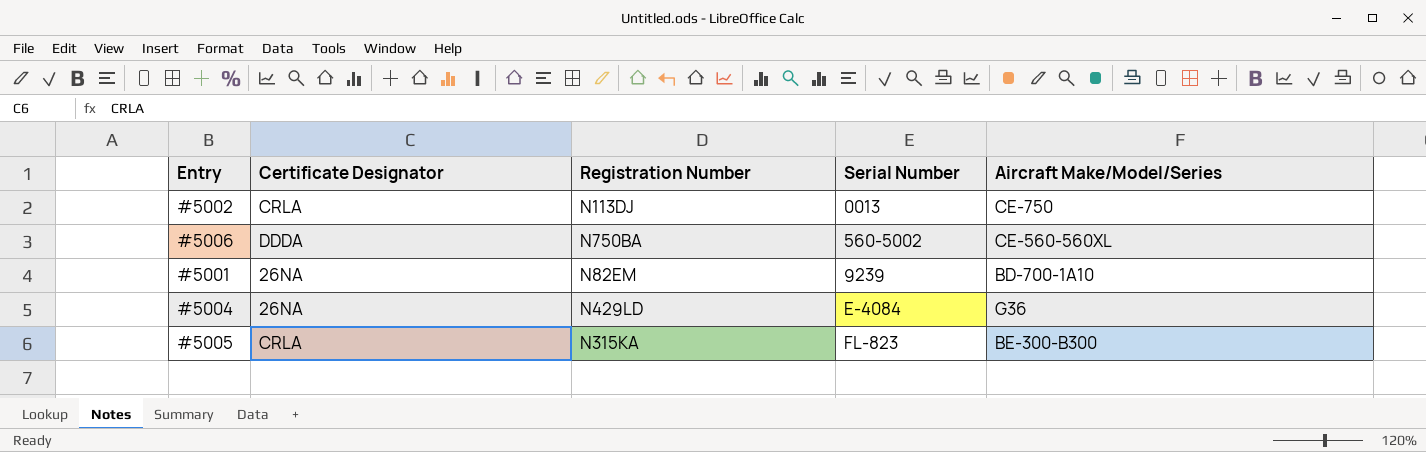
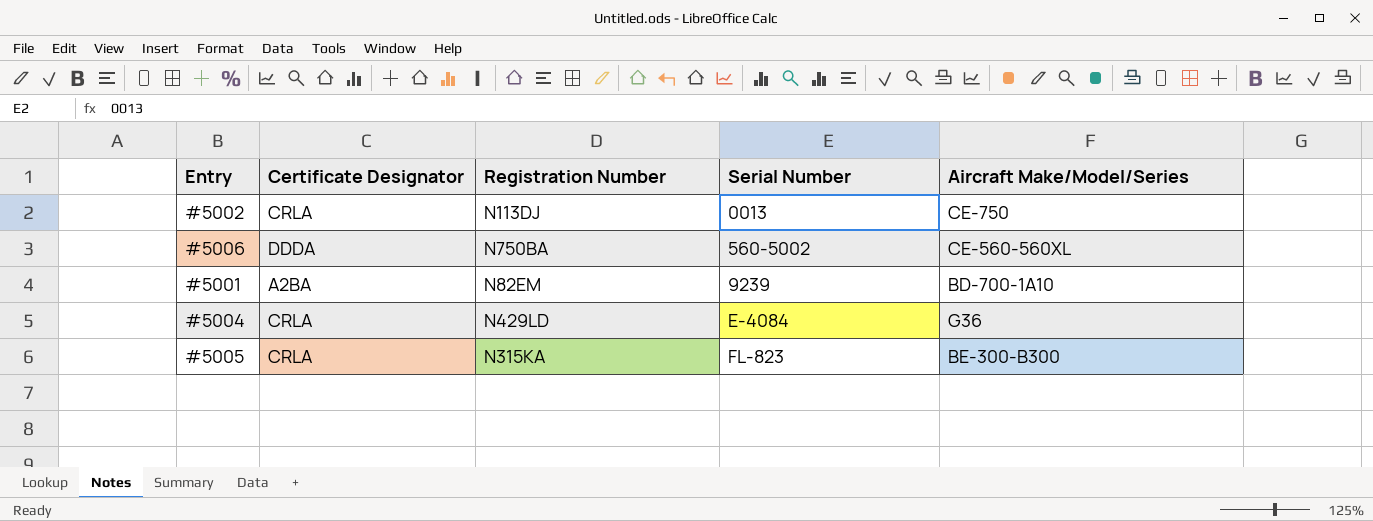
#5001 | Certificate Designator: 26NA -> A2BA
#5004 | Certificate Designator: 26NA -> CRLA

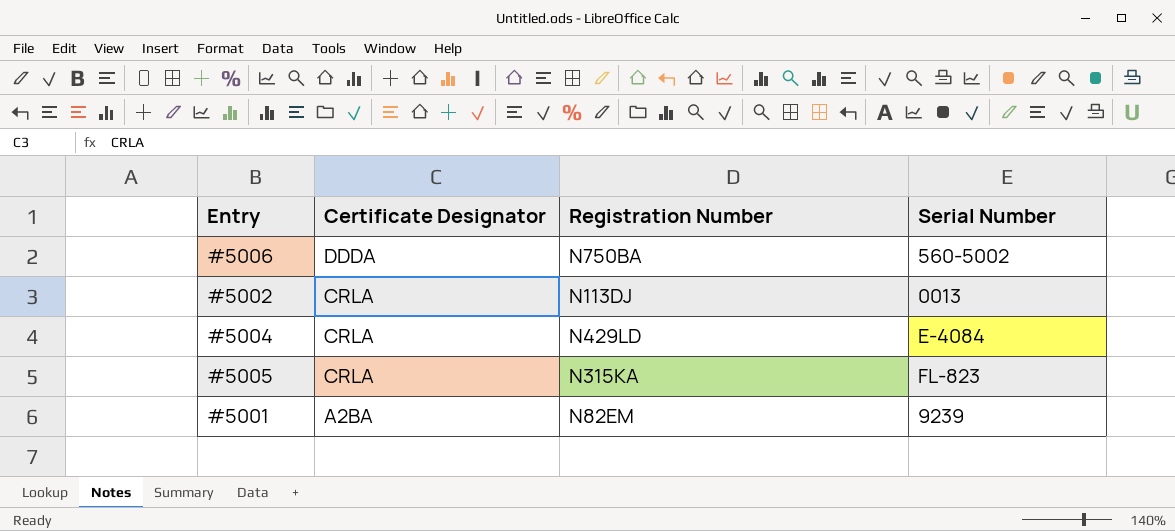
row order: Serial Number ascending -> Certificate Designator descending
column Aircraft Make/Model/Series | position: 5 -> none

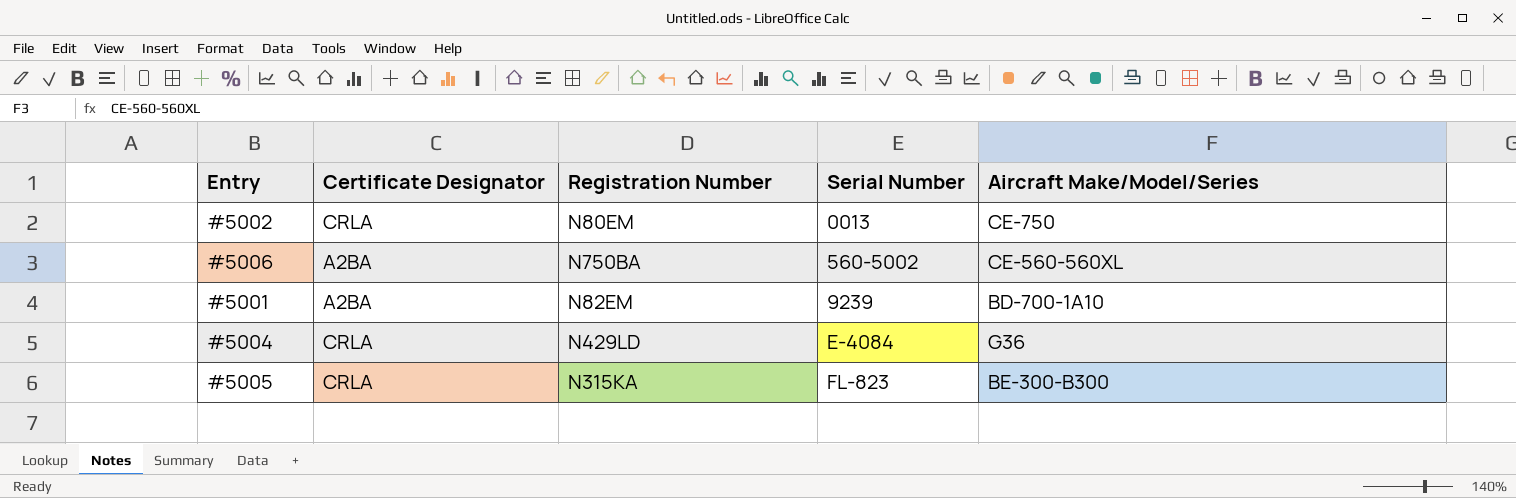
row order: Certificate Designator descending -> Serial Number ascending
column Aircraft Make/Model/Series | position: none -> 5
#5002 | Registration Number: N113DJ -> N80EM
#5006 | Certificate Designator: DDDA -> A2BA

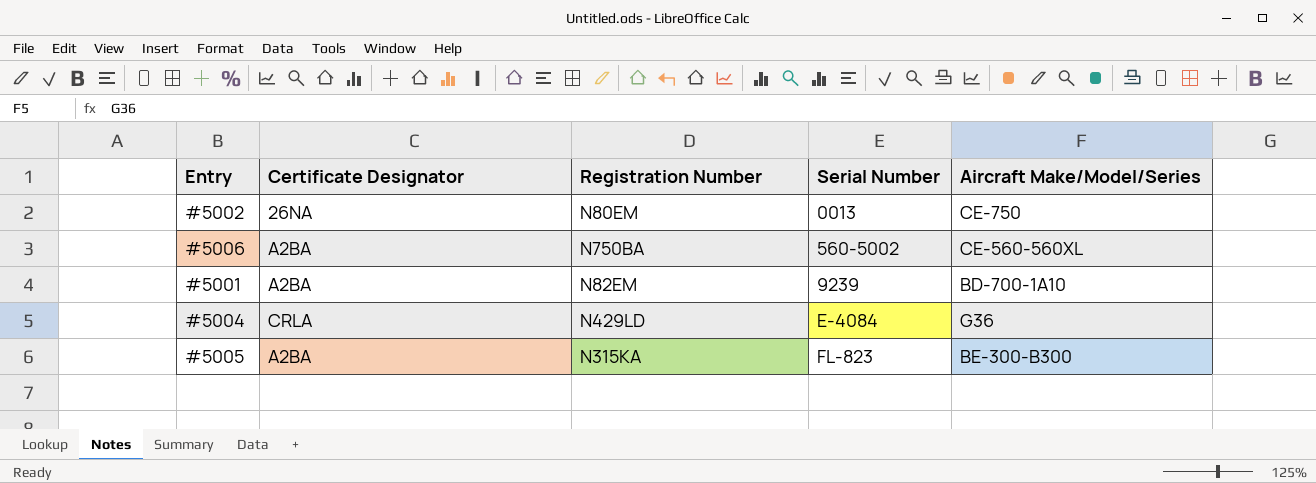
#5002 | Certificate Designator: CRLA -> 26NA
#5005 | Certificate Designator: CRLA -> A2BA

